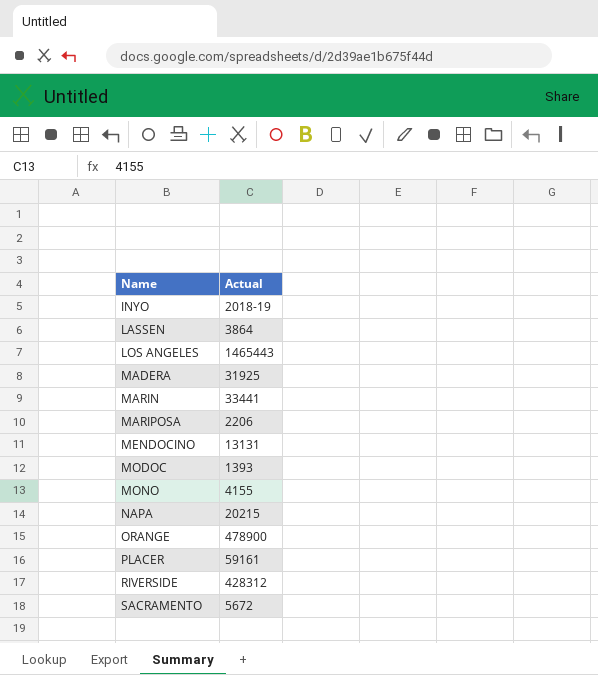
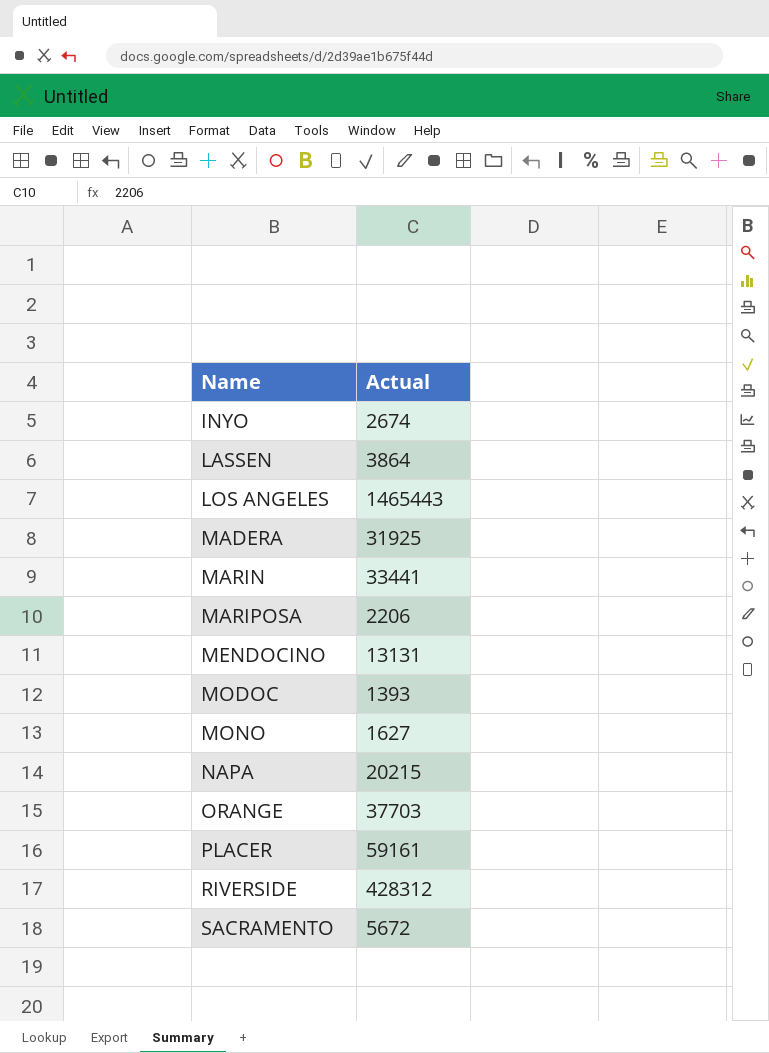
INYO | Actual: 2018-19 -> 2674
MONO | Actual: 4155 -> 1627
ORANGE | Actual: 478900 -> 37703

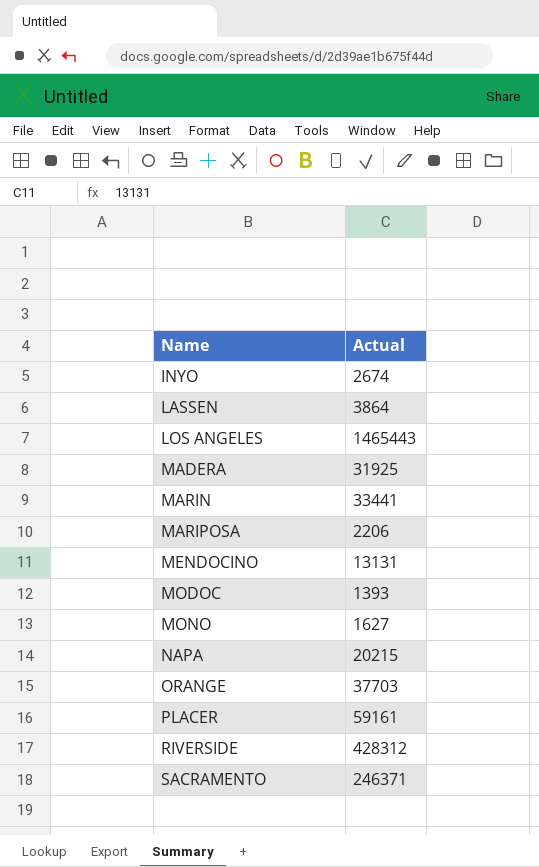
SACRAMENTO | Actual: 5672 -> 246371

